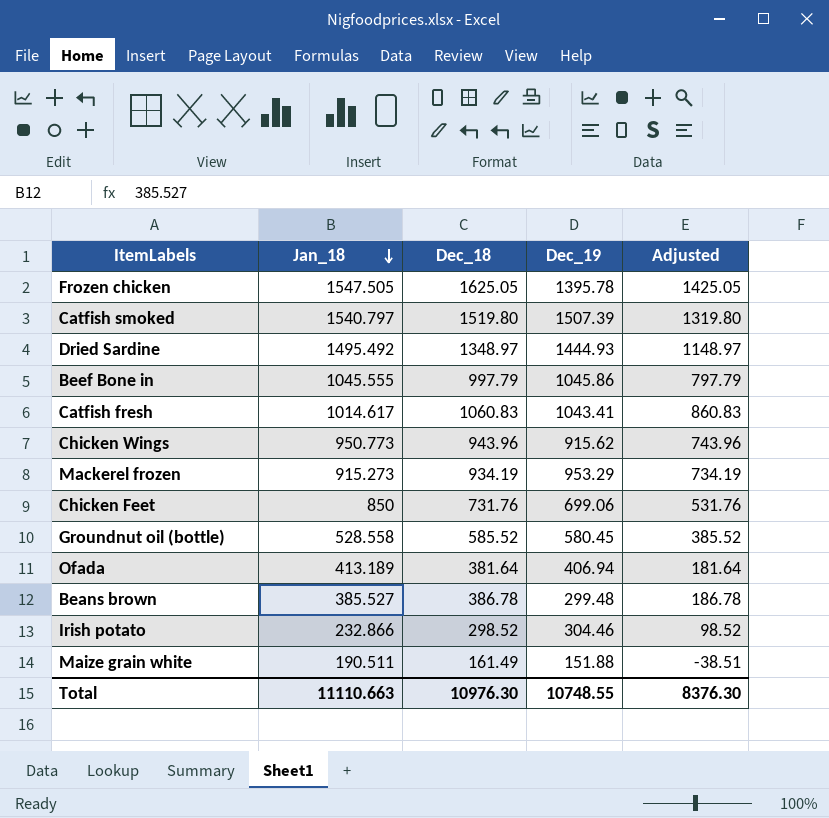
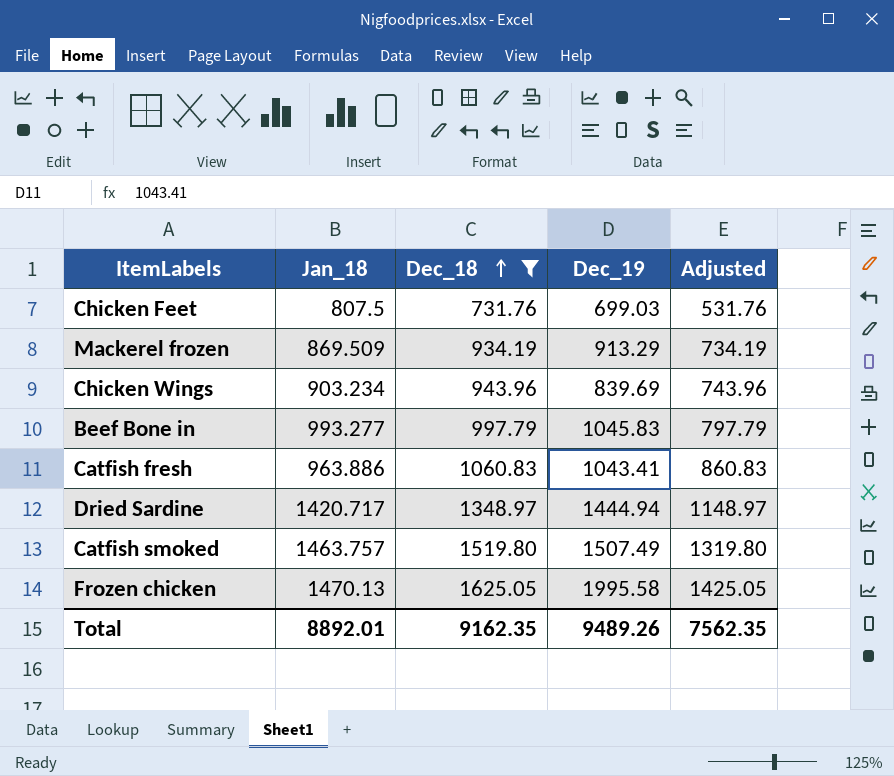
filter: none -> Dec_18 >= 731.76
row order: Jan_18 descending -> Dec_18 ascending
Chicken Feet | Jan_18: 850 -> 807.5
Chicken Feet | Dec_19: 699.06 -> 699.03
Mackerel frozen | Jan_18: 915.273 -> 869.509
Mackerel frozen | Dec_19: 953.29 -> 913.29
Chicken Wings | Jan_18: 950.773 -> 903.234
Chicken Wings | Dec_19: 915.62 -> 839.69
Beef Bone in | Jan_18: 1045.555 -> 993.277
Beef Bone in | Dec_19: 1045.86 -> 1045.83
Catfish fresh | Jan_18: 1014.617 -> 963.886
Dried Sardine | Jan_18: 1495.492 -> 1420.717
Dried Sardine | Dec_19: 1444.93 -> 1444.94
Catfish smoked | Jan_18: 1540.797 -> 1463.757
Catfish smoked | Dec_19: 1507.39 -> 1507.49
Frozen chicken | Jan_18: 1547.505 -> 1470.13
Frozen chicken | Dec_19: 1395.78 -> 1995.58
Total | Jan_18: 11110.663 -> 8892.01
Total | Dec_18: 10976.30 -> 9162.35
Total | Dec_19: 10748.55 -> 9489.26
Total | Adjusted: 8376.30 -> 7562.35

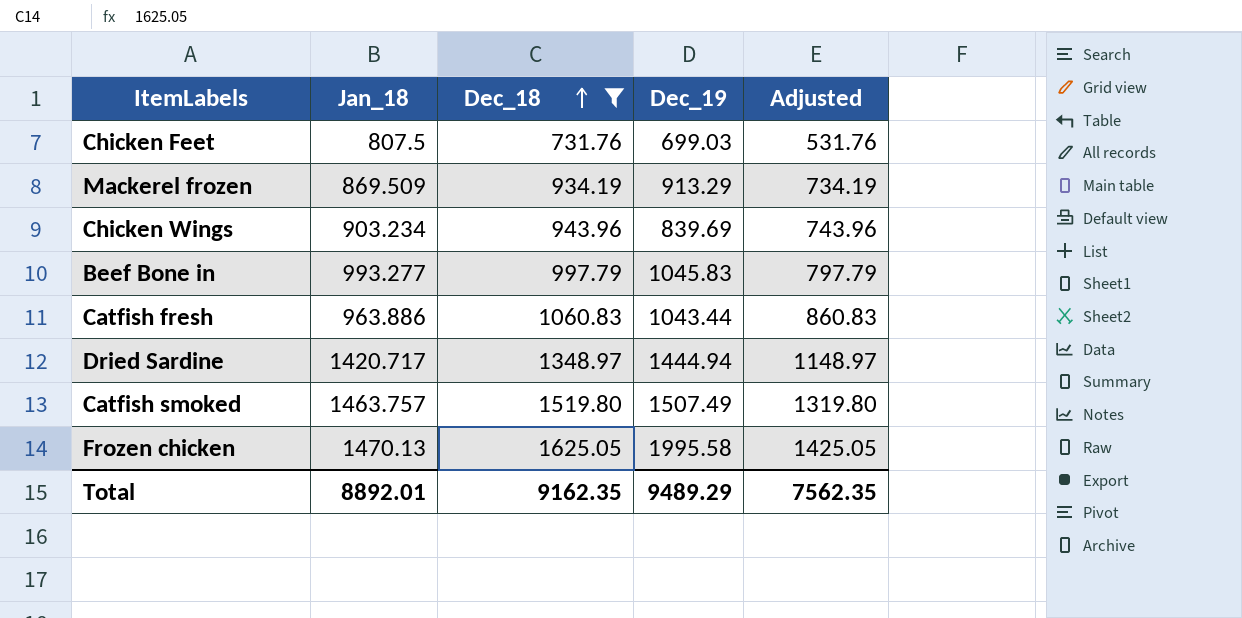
Catfish fresh | Dec_19: 1043.41 -> 1043.44
Total | Dec_19: 9489.26 -> 9489.29

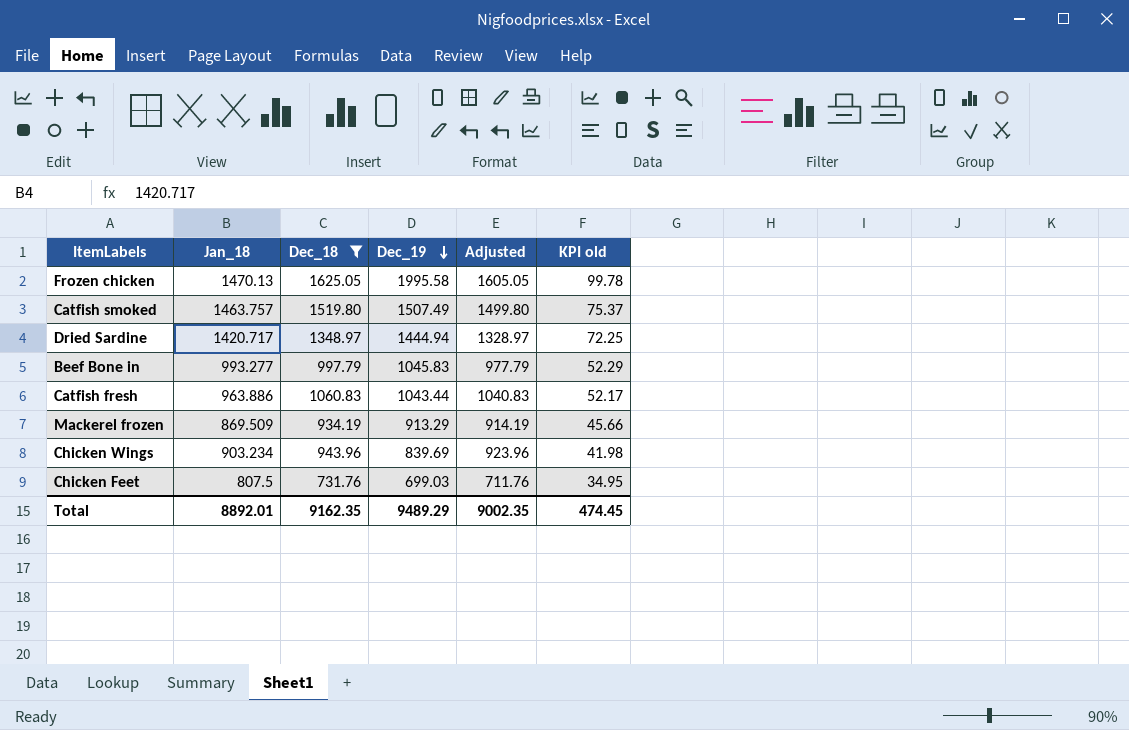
row order: Dec_18 ascending -> Dec_19 descending
column Adjusted | formula: [Dec_18] - 200 -> [Dec_18] - 20
column KPI old | formula: none -> [Dec_19] * 0.05
Total | Adjusted: 7562.35 -> 9002.35

